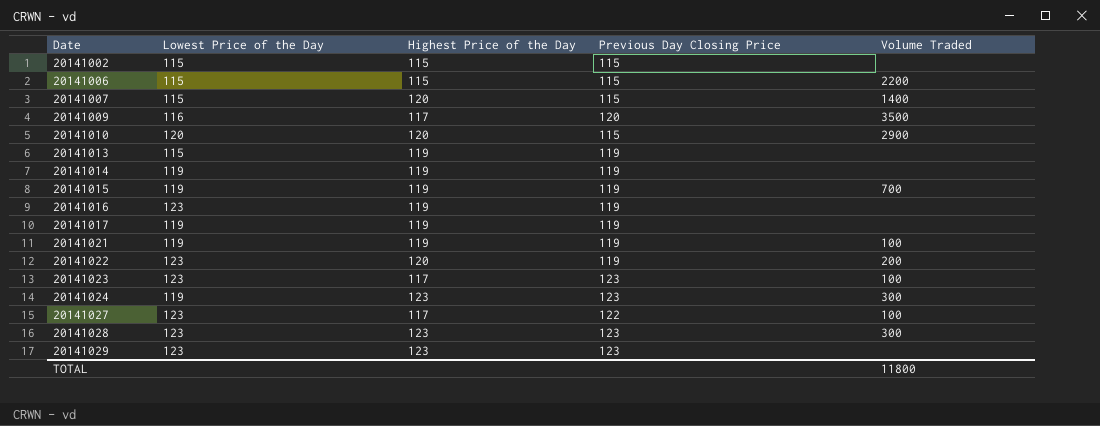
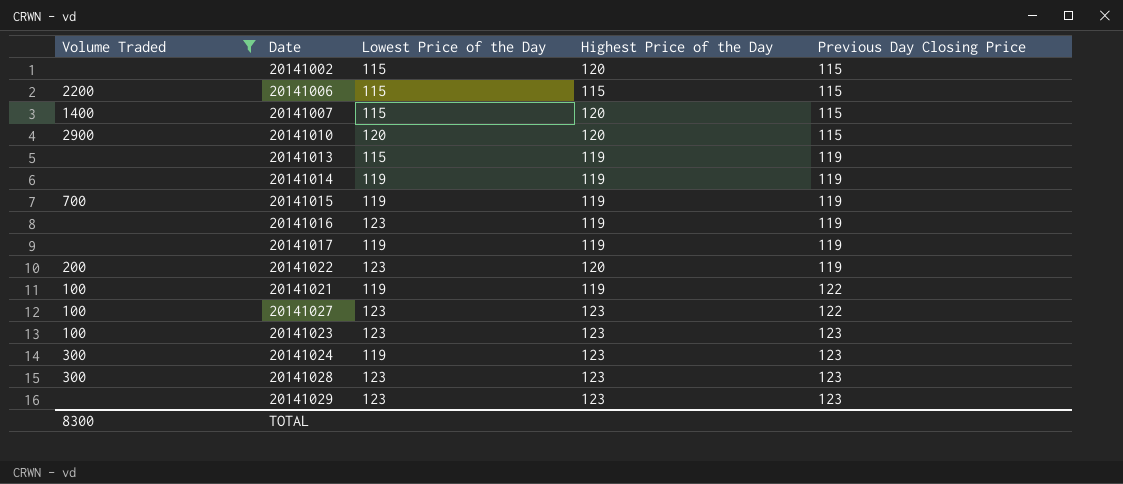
filter: none -> Volume Traded != 3500
row order: Date ascending -> Previous Day Closing Price ascending
column Volume Traded | position: 5 -> 1
20141002 | Highest Price of the Day: 115 -> 120
20141021 | Previous Day Closing Price: 119 -> 122
20141027 | Highest Price of the Day: 117 -> 123
20141023 | Highest Price of the Day: 117 -> 123
TOTAL | Volume Traded: 11800 -> 8300

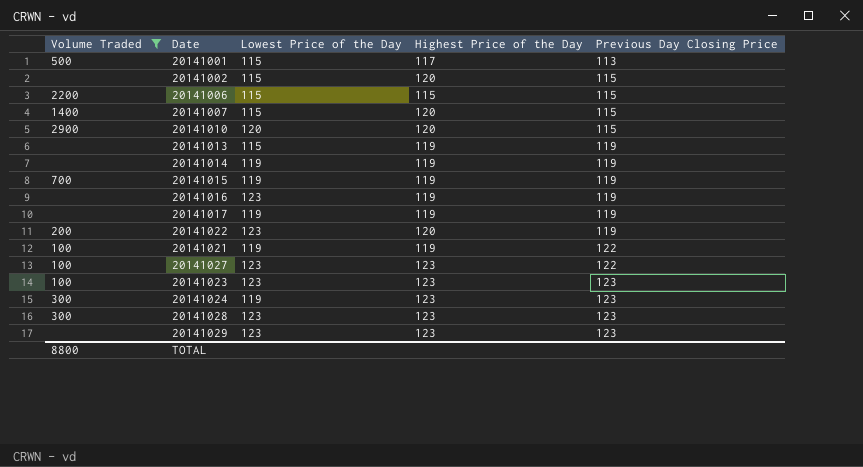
row 20141001: none -> 500 | 115 | 117 | 113
TOTAL | Volume Traded: 8300 -> 8800

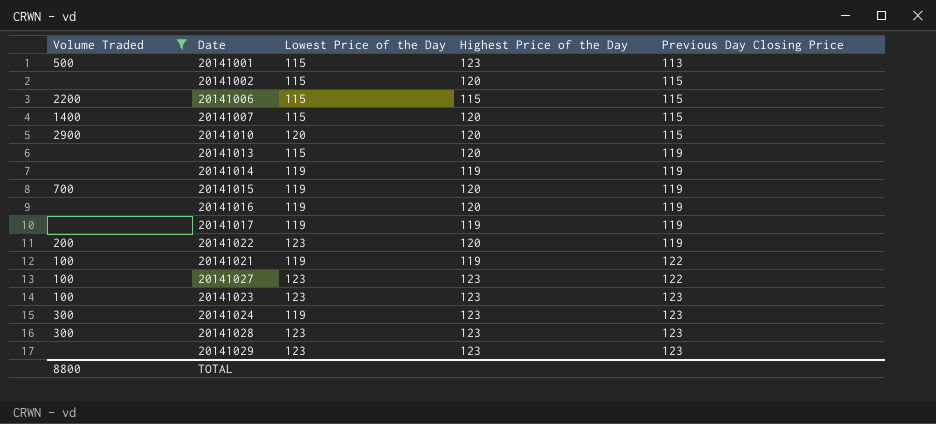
20141001 | Highest Price of the Day: 117 -> 123
20141013 | Highest Price of the Day: 119 -> 120
20141015 | Highest Price of the Day: 119 -> 120
20141016 | Lowest Price of the Day: 123 -> 119
20141016 | Highest Price of the Day: 119 -> 120

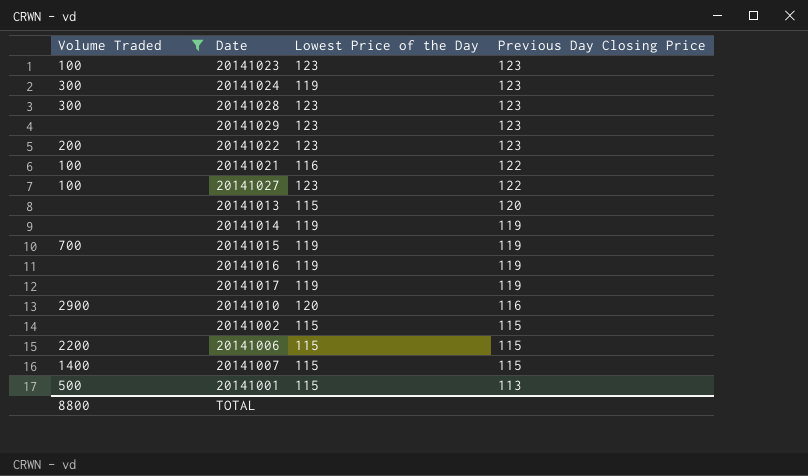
row order: Previous Day Closing Price ascending -> Previous Day Closing Price descending
column Highest Price of the Day | position: 4 -> none
20141022 | Previous Day Closing Price: 119 -> 123
20141021 | Lowest Price of the Day: 119 -> 116
20141013 | Previous Day Closing Price: 119 -> 120
20141010 | Previous Day Closing Price: 115 -> 116

